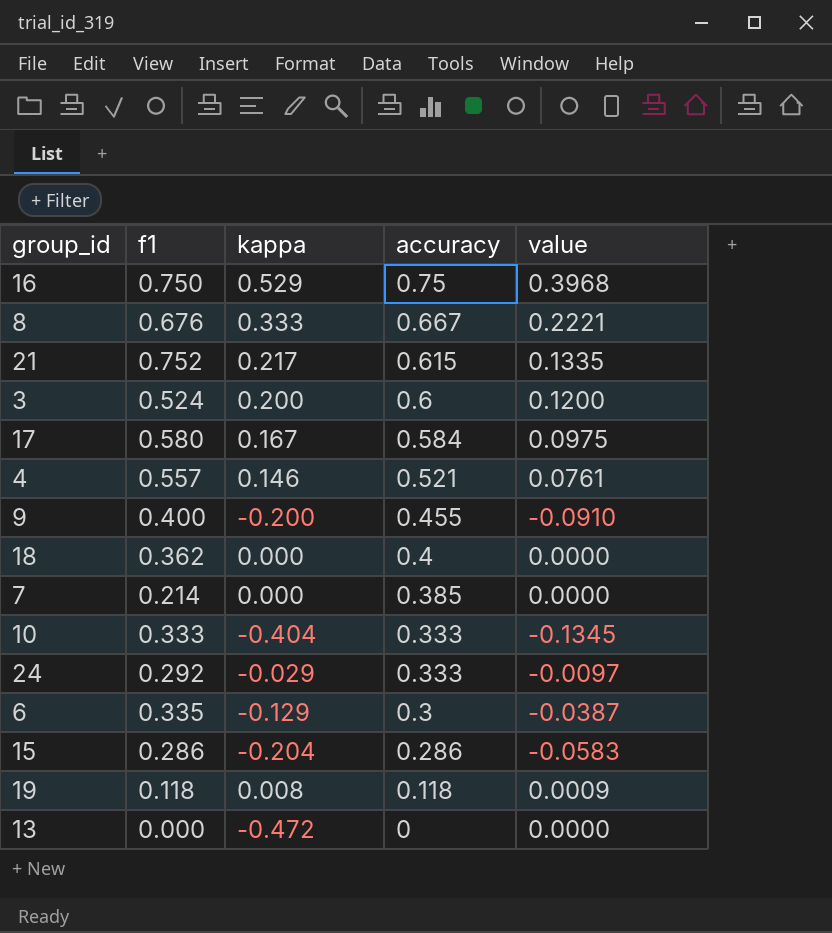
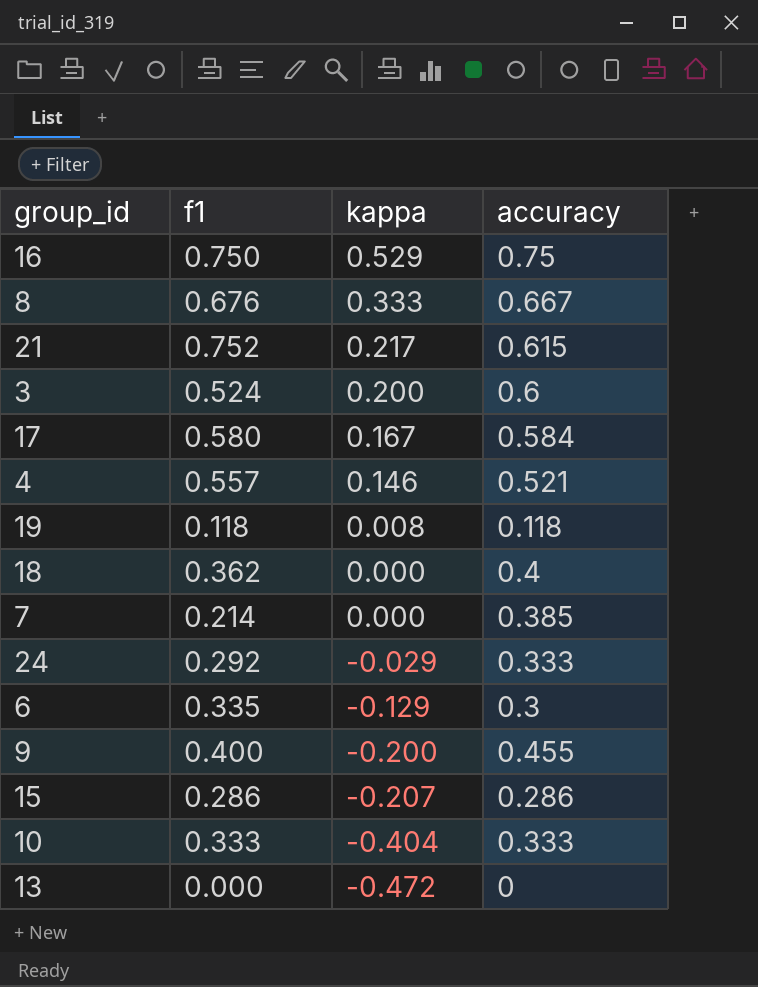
row order: accuracy descending -> kappa descending
column value | formula: [kappa] * [accuracy] -> none
15 | kappa: -0.204 -> -0.207

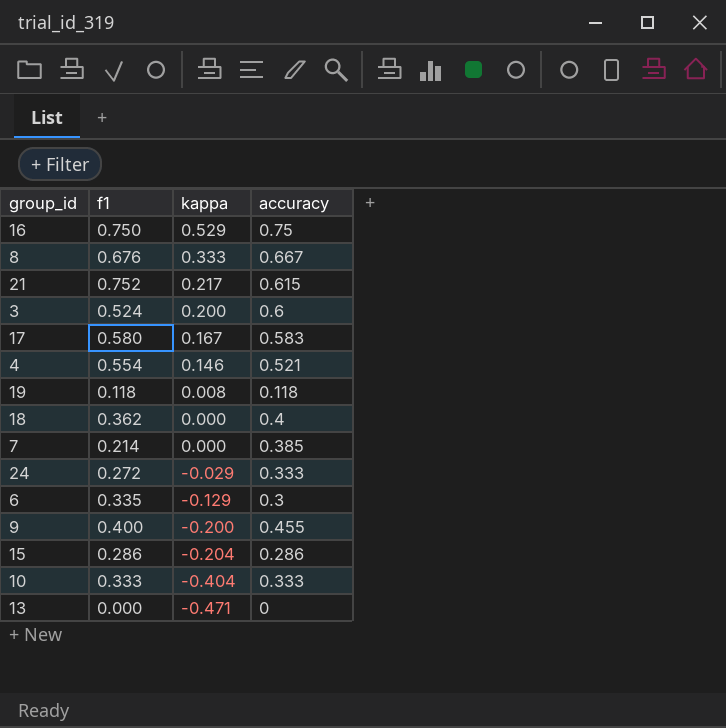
17 | accuracy: 0.584 -> 0.583
4 | f1: 0.557 -> 0.554
24 | f1: 0.292 -> 0.272
15 | kappa: -0.207 -> -0.204
13 | kappa: -0.472 -> -0.471

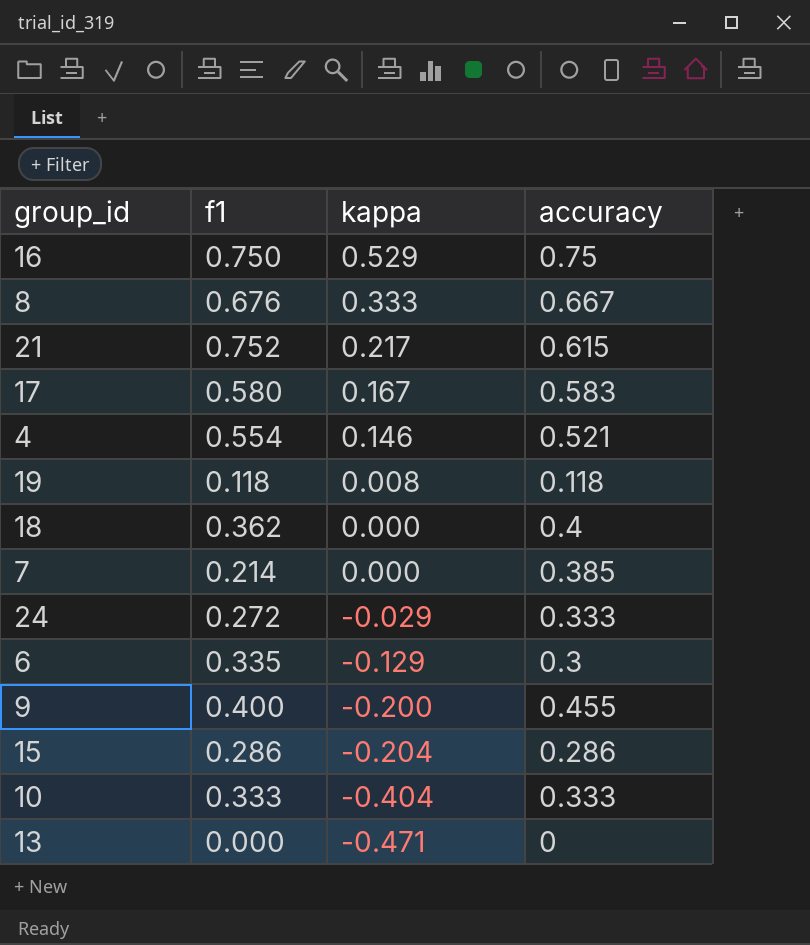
row 3: 0.524 | 0.200 | 0.6 -> none

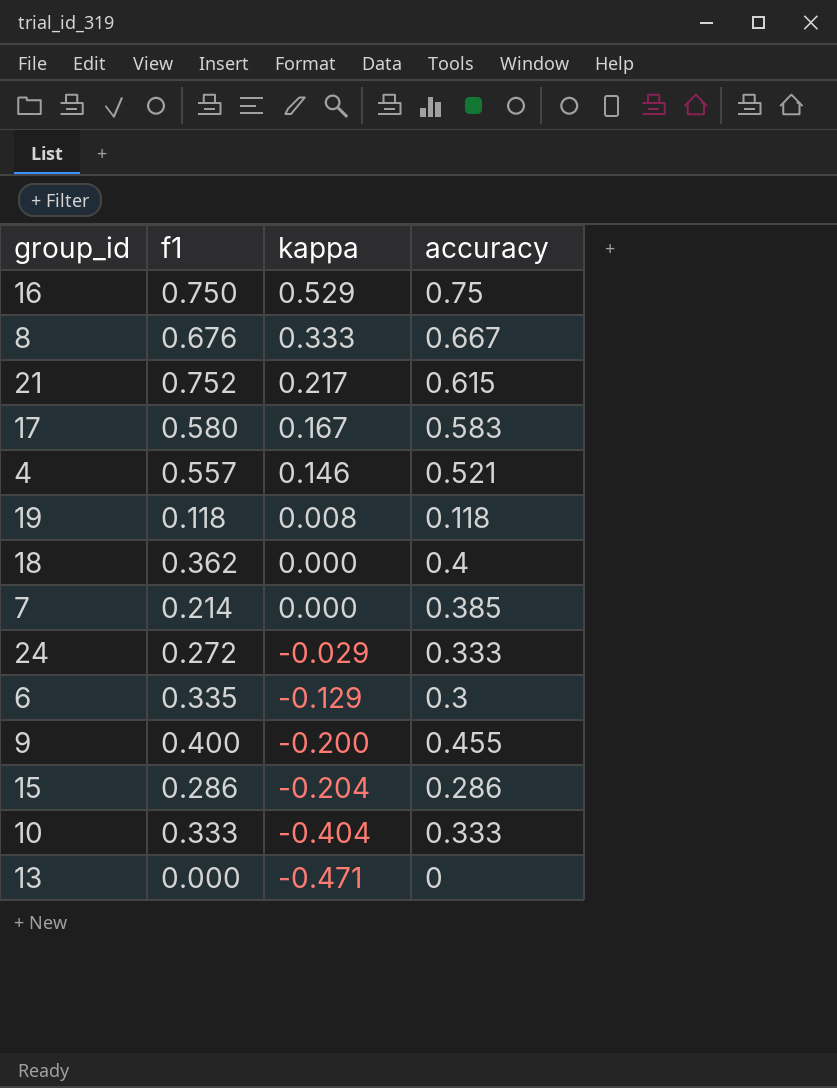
4 | f1: 0.554 -> 0.557

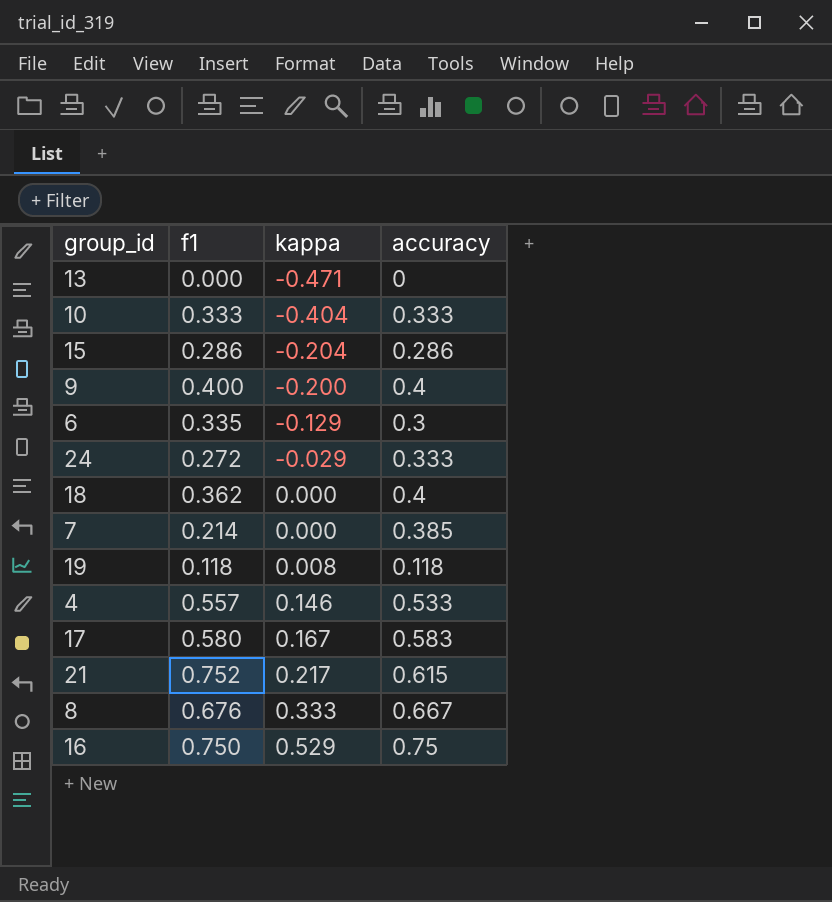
row order: kappa descending -> kappa ascending
9 | accuracy: 0.455 -> 0.4
4 | accuracy: 0.521 -> 0.533

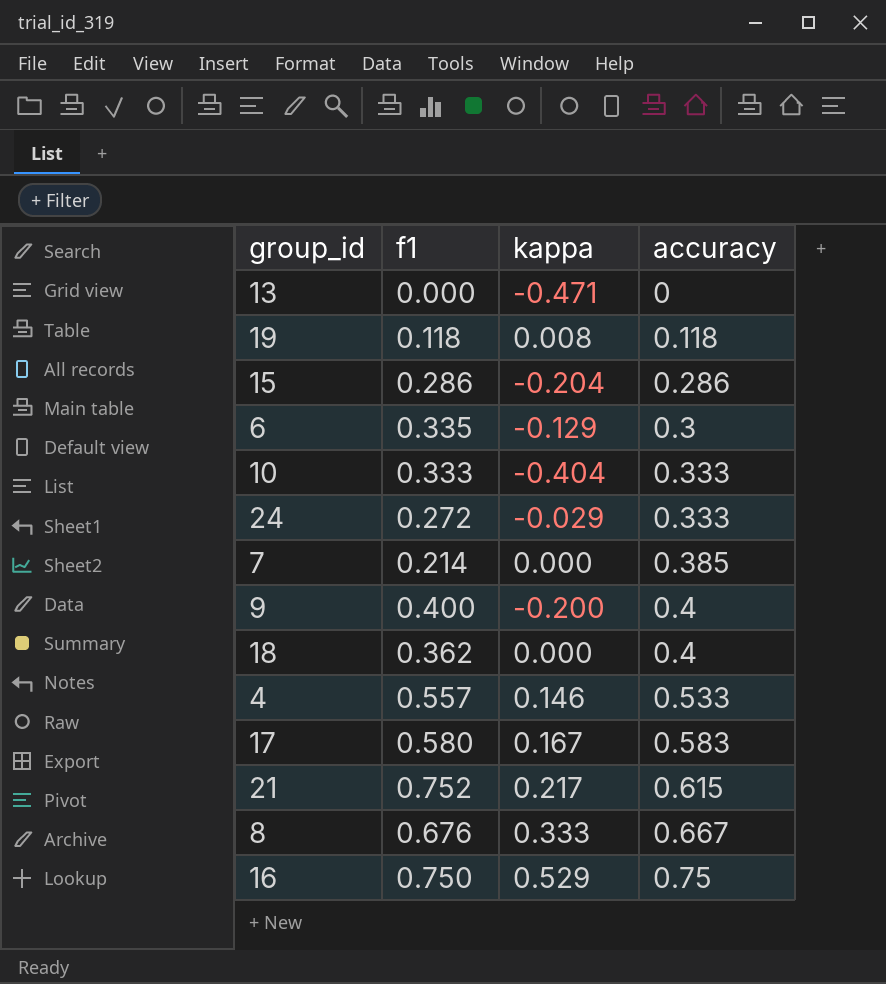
row order: kappa ascending -> accuracy ascending

